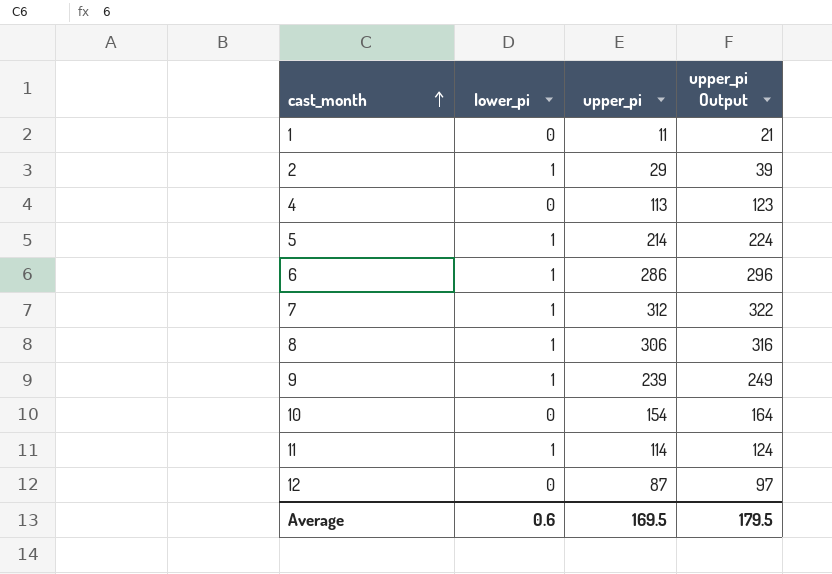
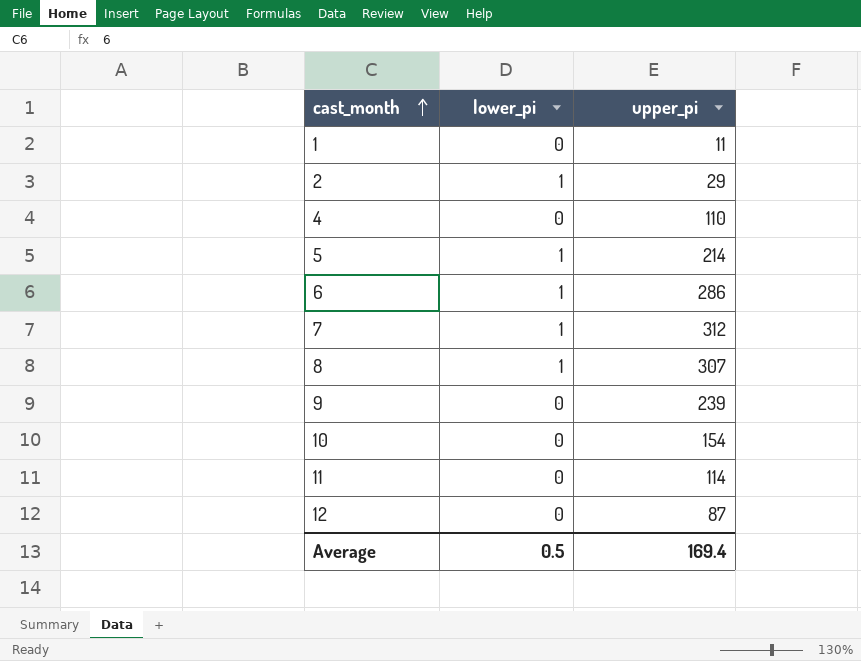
column upper_pi Output | formula: [upper_pi] + 10 -> none
4 | upper_pi: 113 -> 110
8 | upper_pi: 306 -> 307
9 | lower_pi: 1 -> 0
11 | lower_pi: 1 -> 0
Average | lower_pi: 0.6 -> 0.5
Average | upper_pi: 169.5 -> 169.4

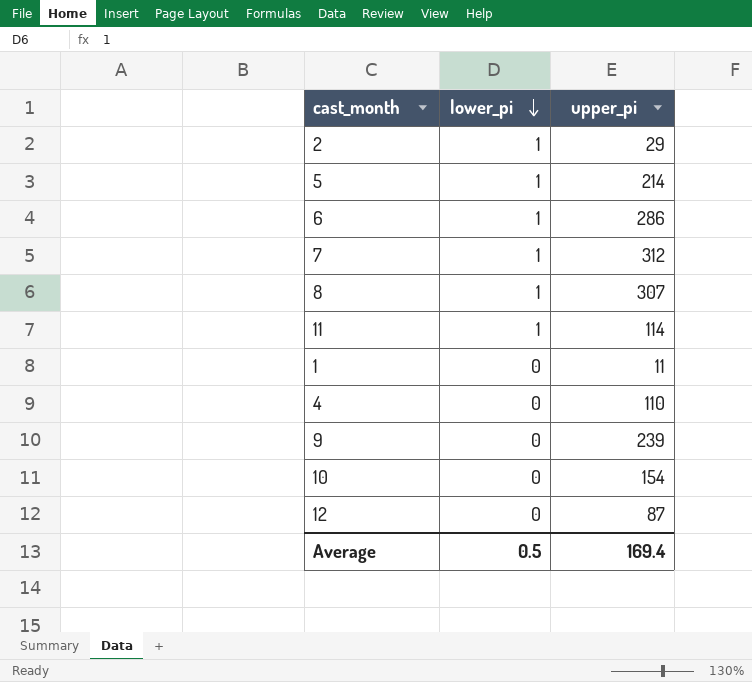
row order: cast_month ascending -> lower_pi descending
11 | lower_pi: 0 -> 1

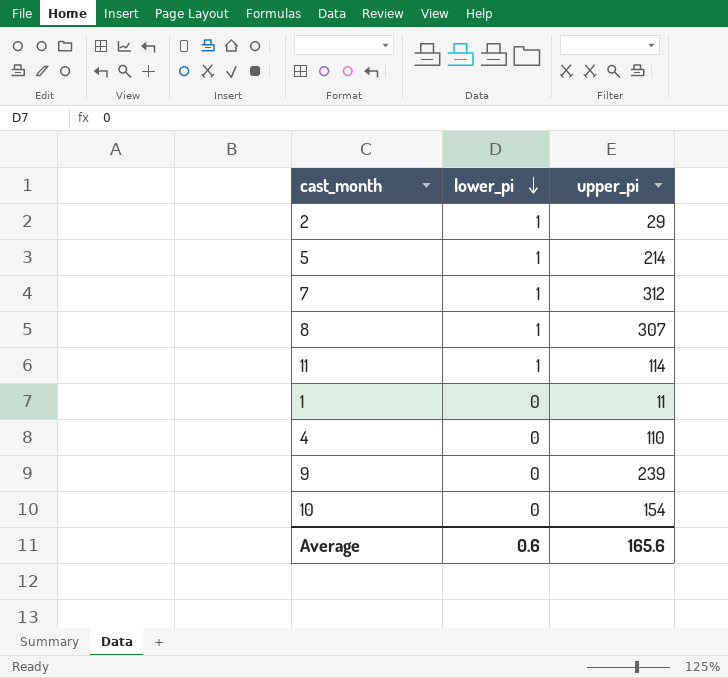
row 6: 1 | 286 -> none
row 12: 0 | 87 -> none
Average | lower_pi: 0.5 -> 0.6
Average | upper_pi: 169.4 -> 165.6

